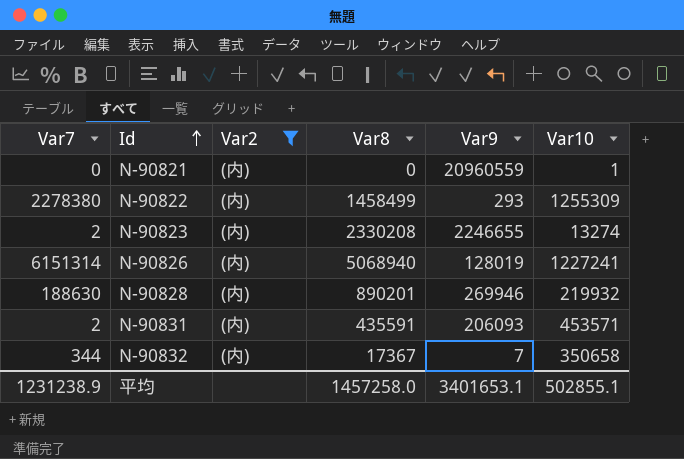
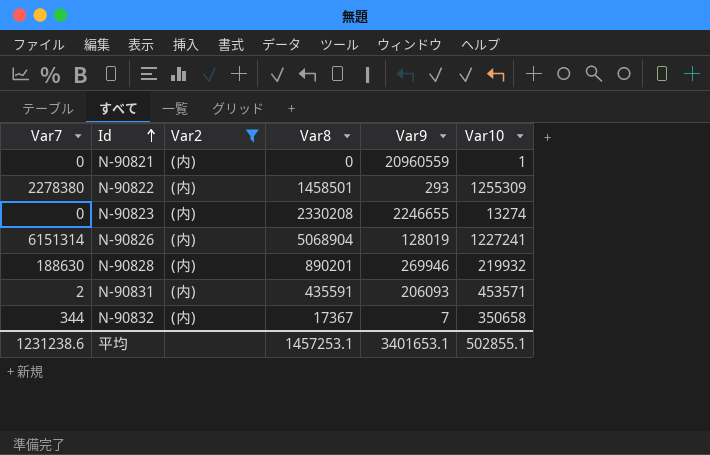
N-90822 | Var8: 1458499 -> 1458501
N-90823 | Var7: 2 -> 0
N-90826 | Var8: 5068940 -> 5068904
平均 | Var7: 1231238.9 -> 1231238.6
平均 | Var8: 1457258.0 -> 1457253.1

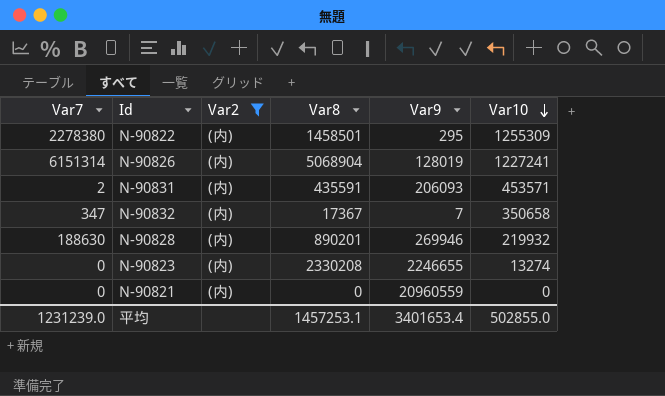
row order: Id ascending -> Var10 descending
N-90822 | Var9: 293 -> 295
N-90832 | Var7: 344 -> 347
N-90821 | Var10: 1 -> 0
平均 | Var7: 1231238.6 -> 1231239.0
平均 | Var9: 3401653.1 -> 3401653.4
平均 | Var10: 502855.1 -> 502855.0

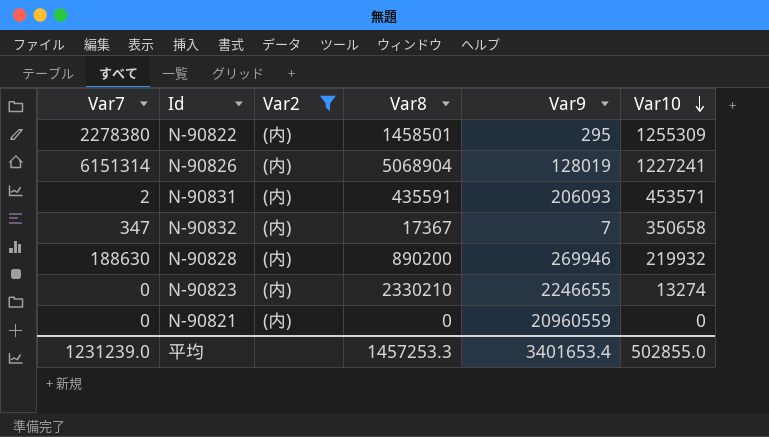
N-90828 | Var8: 890201 -> 890200
N-90823 | Var8: 2330208 -> 2330210
平均 | Var8: 1457253.1 -> 1457253.3

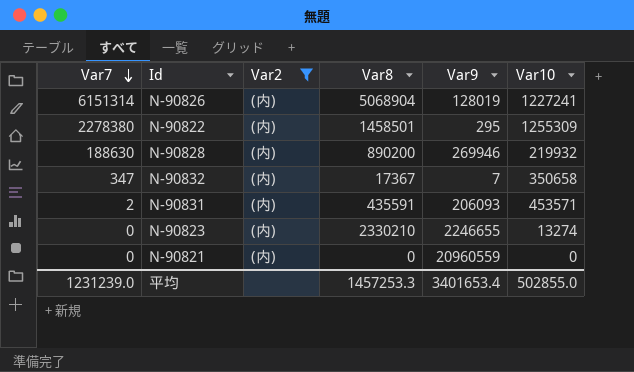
row order: Var10 descending -> Var7 descending

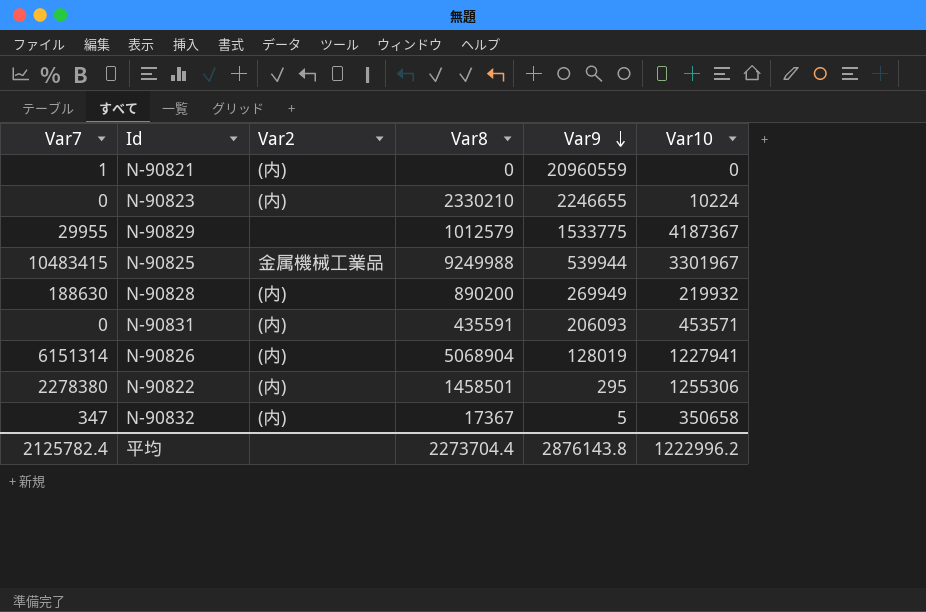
filter: Var2 = (内) -> none
row order: Var7 descending -> Var9 descending
N-90821 | Var7: 0 -> 1
N-90823 | Var10: 13274 -> 10224
N-90828 | Var9: 269946 -> 269949
N-90831 | Var7: 2 -> 0
N-90826 | Var10: 1227241 -> 1227941
N-90822 | Var10: 1255309 -> 1255306
N-90832 | Var9: 7 -> 5
平均 | Var7: 1231239.0 -> 2125782.4
平均 | Var8: 1457253.3 -> 2273704.4
平均 | Var9: 3401653.4 -> 2876143.8
平均 | Var10: 502855.0 -> 1222996.2

